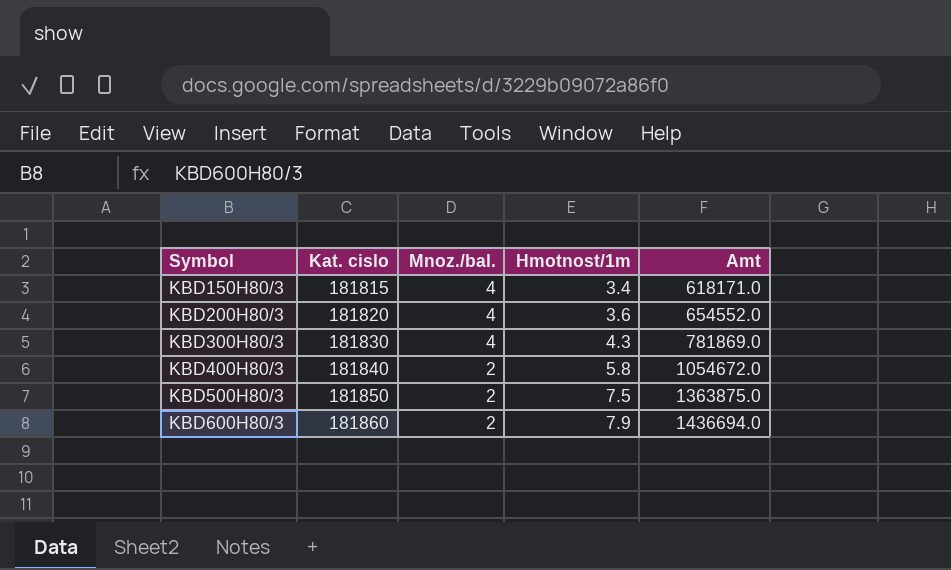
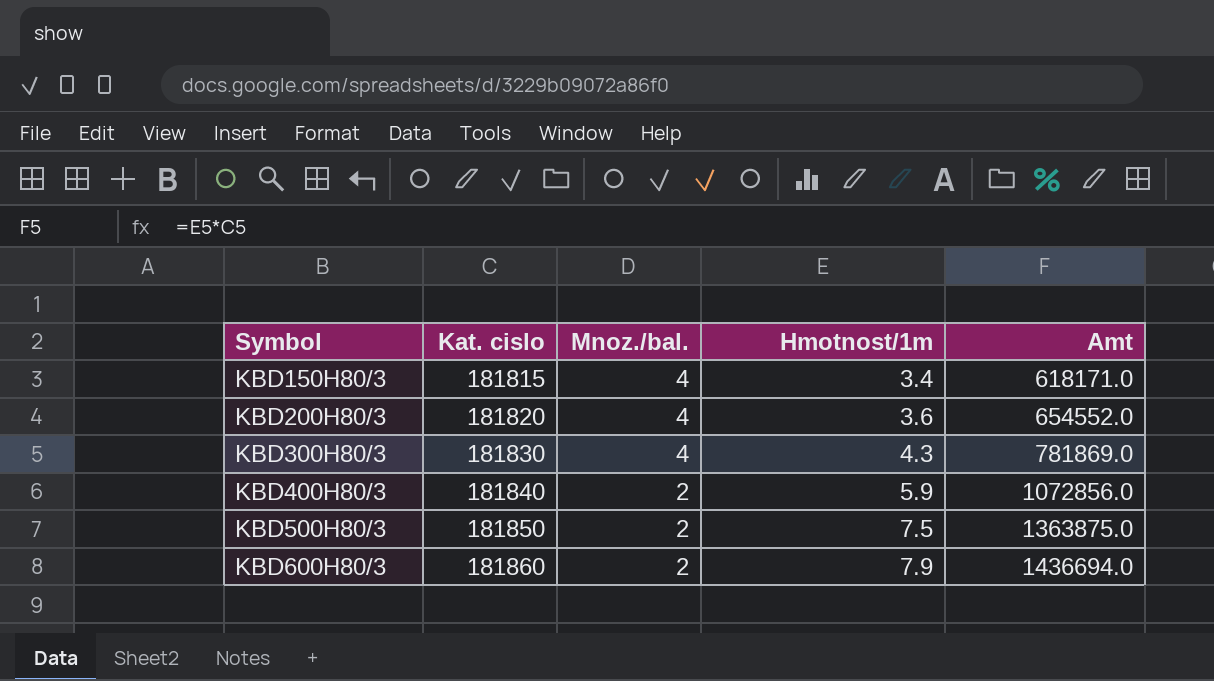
KBD400H80/3 | Hmotnost/1m: 5.8 -> 5.9
KBD400H80/3 | Amt: 1054672.0 -> 1072856.0

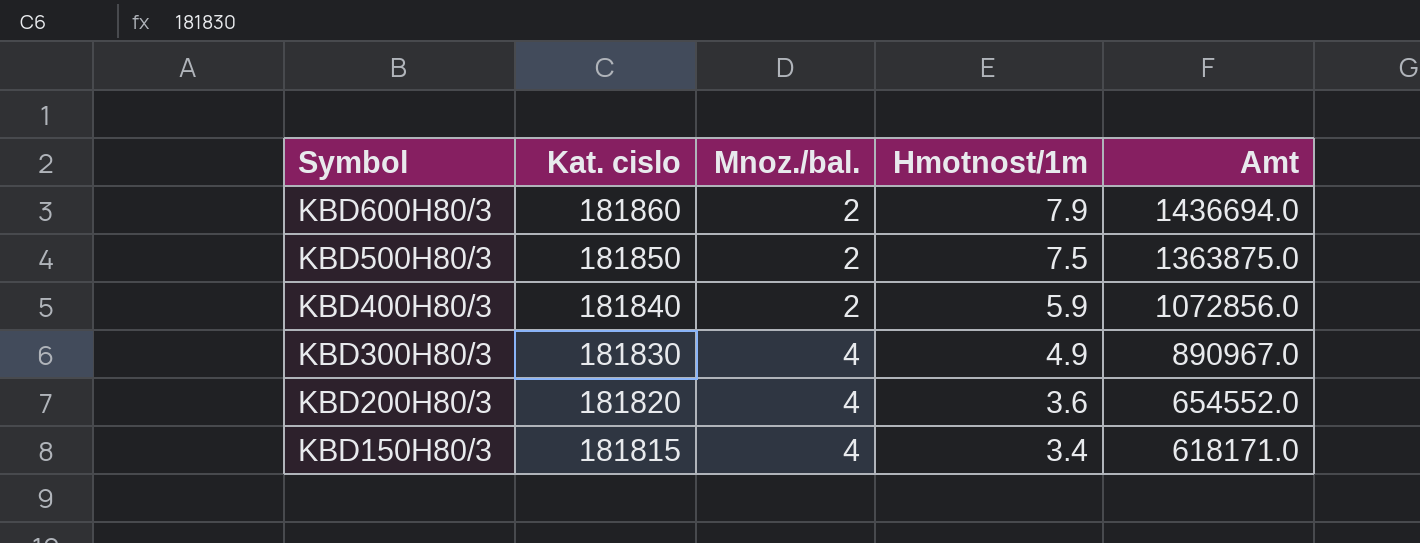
row order: Symbol ascending -> Symbol descending
KBD300H80/3 | Hmotnost/1m: 4.3 -> 4.9
KBD300H80/3 | Amt: 781869.0 -> 890967.0

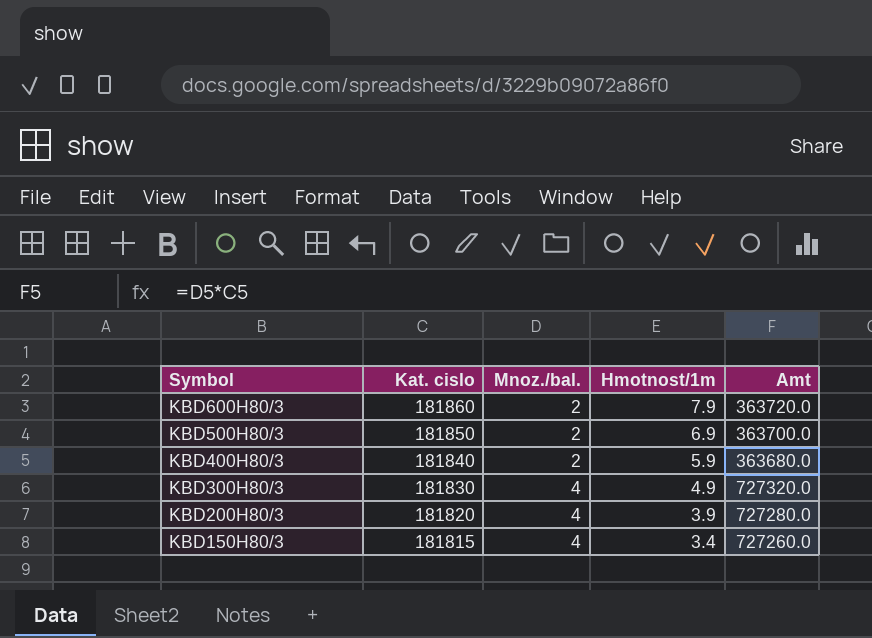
column Amt | formula: [Kat. cislo] * [Hmotnost/1m] -> [Kat. cislo] * [Mnoz./bal.]
KBD500H80/3 | Hmotnost/1m: 7.5 -> 6.9
KBD200H80/3 | Hmotnost/1m: 3.6 -> 3.9

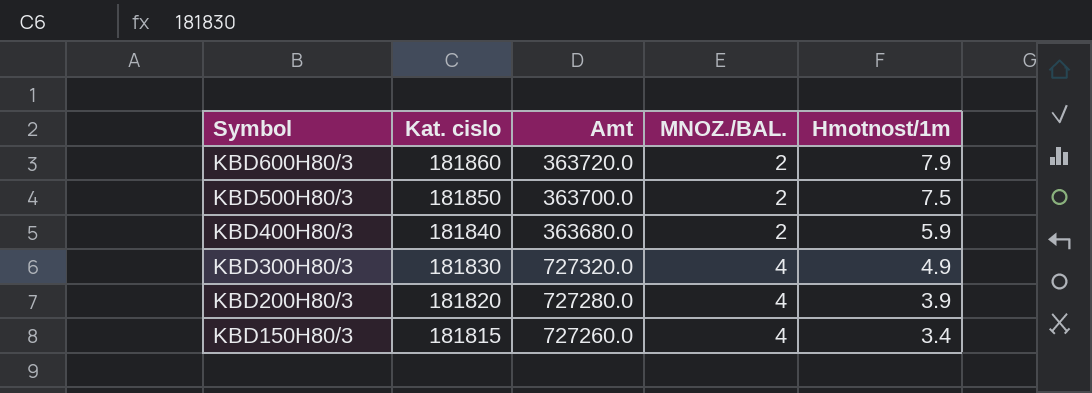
column Amt | position: 5 -> 3
column name: Mnoz./bal. -> MNOZ./BAL.
KBD500H80/3 | Hmotnost/1m: 6.9 -> 7.5

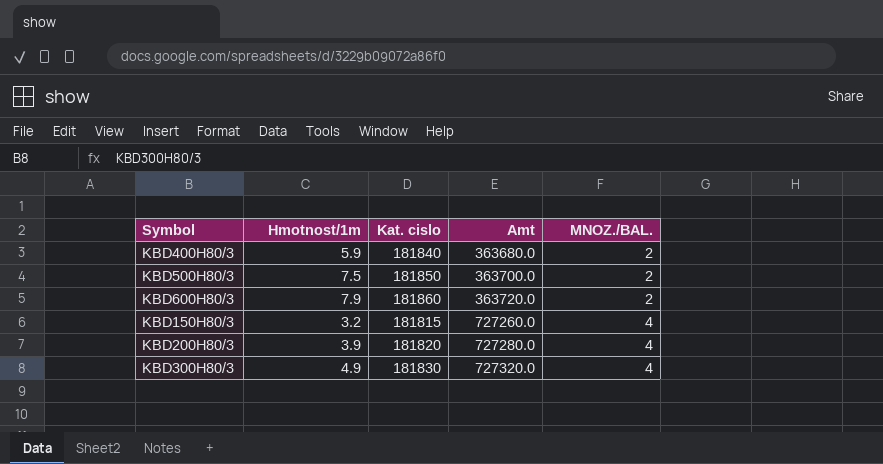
row order: Symbol descending -> Amt ascending
column Hmotnost/1m | position: 5 -> 2
KBD150H80/3 | Hmotnost/1m: 3.4 -> 3.2

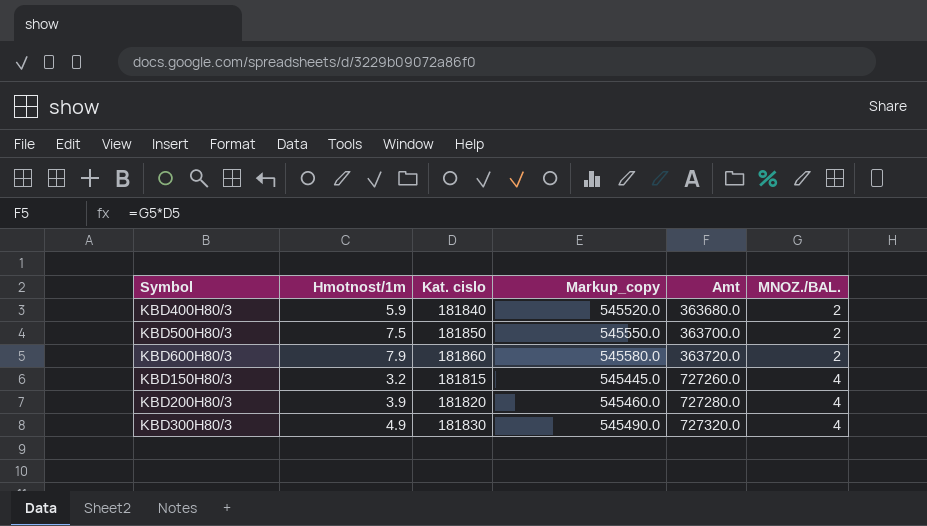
column Markup_copy | formula: none -> [Kat. cislo] * 3

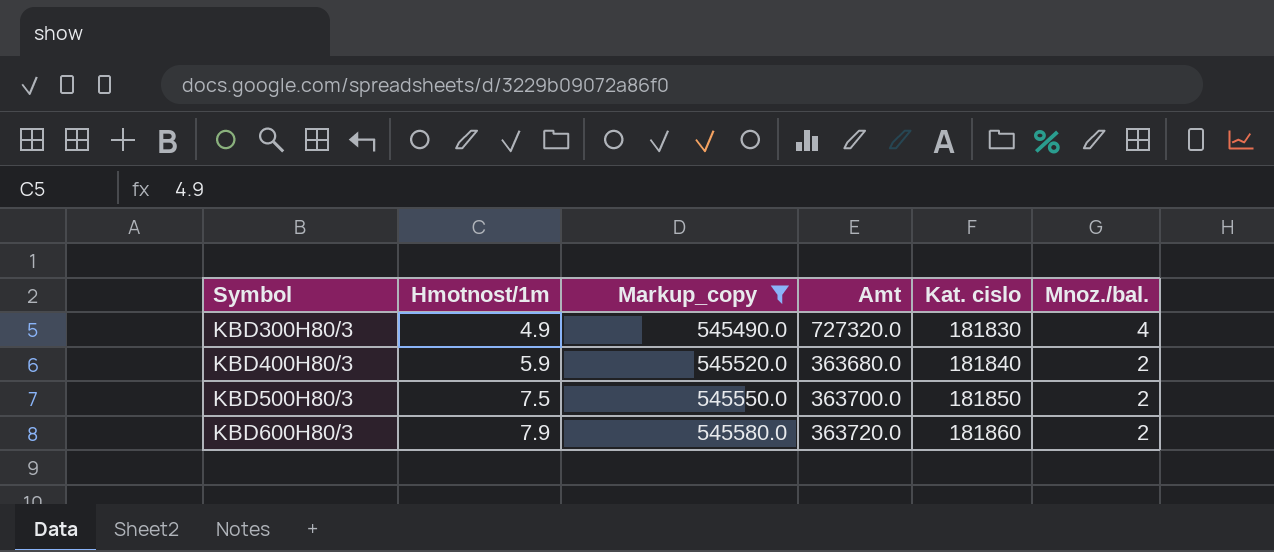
filter: none -> Markup_copy >= 545490.0
row order: Amt ascending -> Symbol ascending
column Kat. cislo | position: 3 -> 5
column name: MNOZ./BAL. -> Mnoz./bal.

